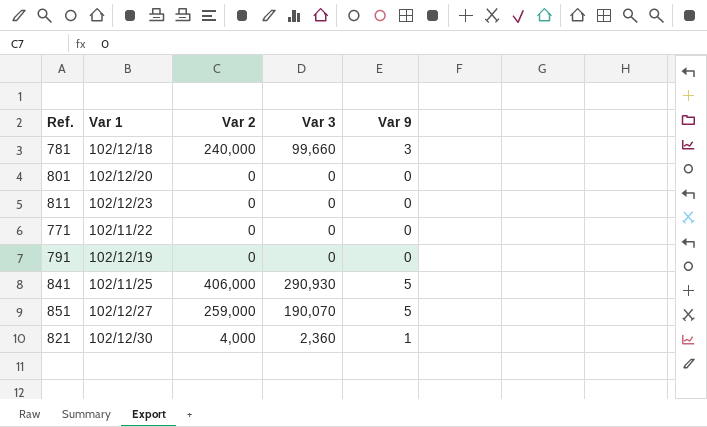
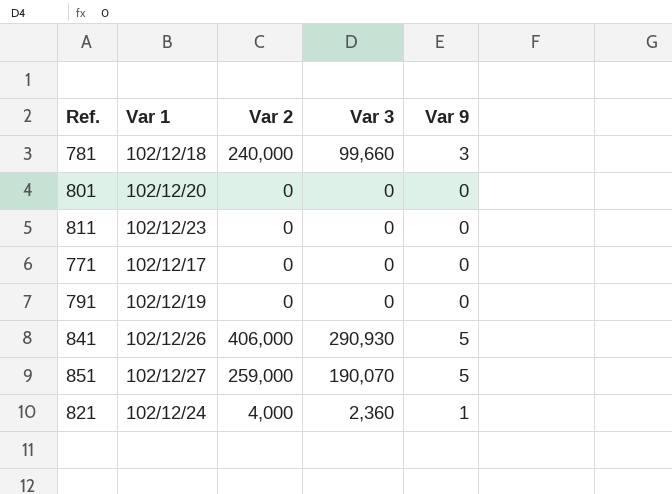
771 | Var 1: 102/11/22 -> 102/12/17
841 | Var 1: 102/11/25 -> 102/12/26
821 | Var 1: 102/12/30 -> 102/12/24

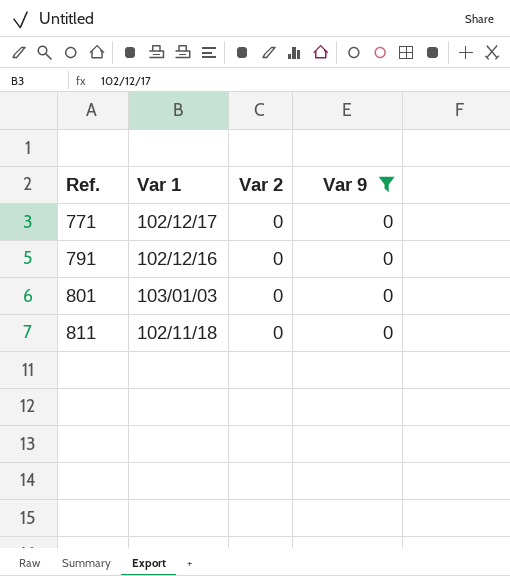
filter: none -> Var 9 = 0
row order: none -> Ref. ascending
column Var 3 | position: 4 -> none
791 | Var 1: 102/12/19 -> 102/12/16
801 | Var 1: 102/12/20 -> 103/01/03
811 | Var 1: 102/12/23 -> 102/11/18

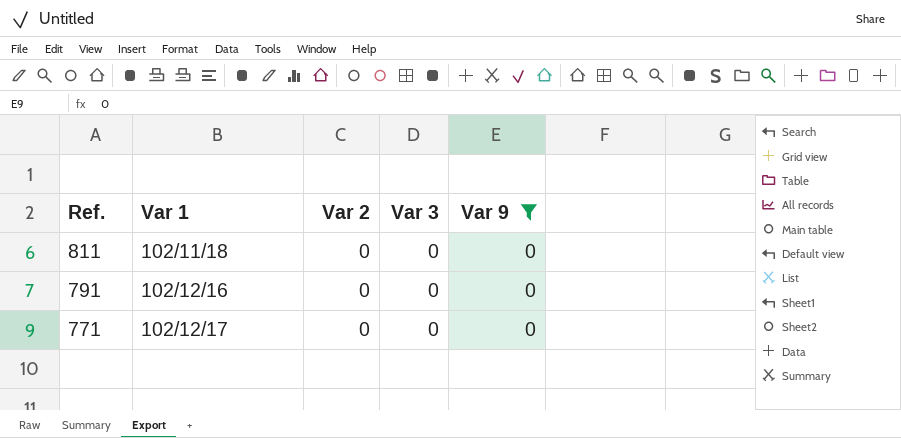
row order: Ref. ascending -> Ref. descending
column Var 3 | position: none -> 4
row 801: 103/01/03 | 0 | 0 -> none

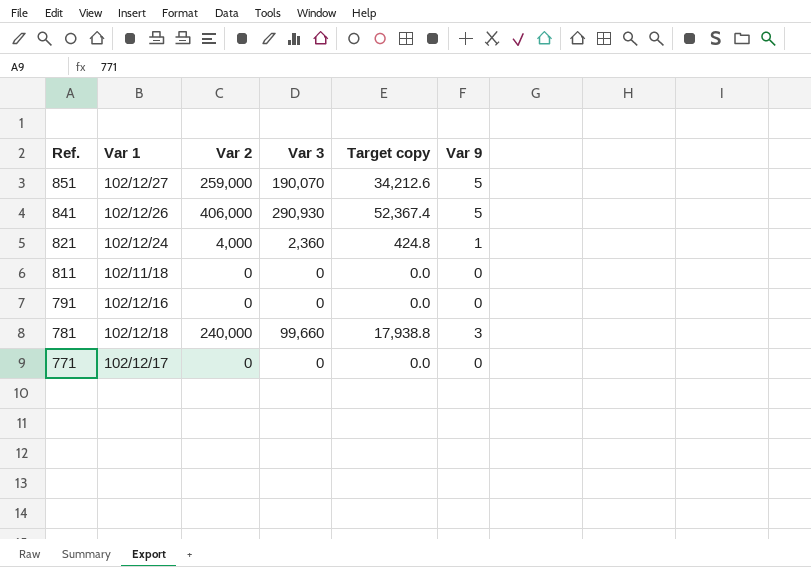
filter: Var 9 = 0 -> none
column Target copy | formula: none -> [Var 3] * 0.18

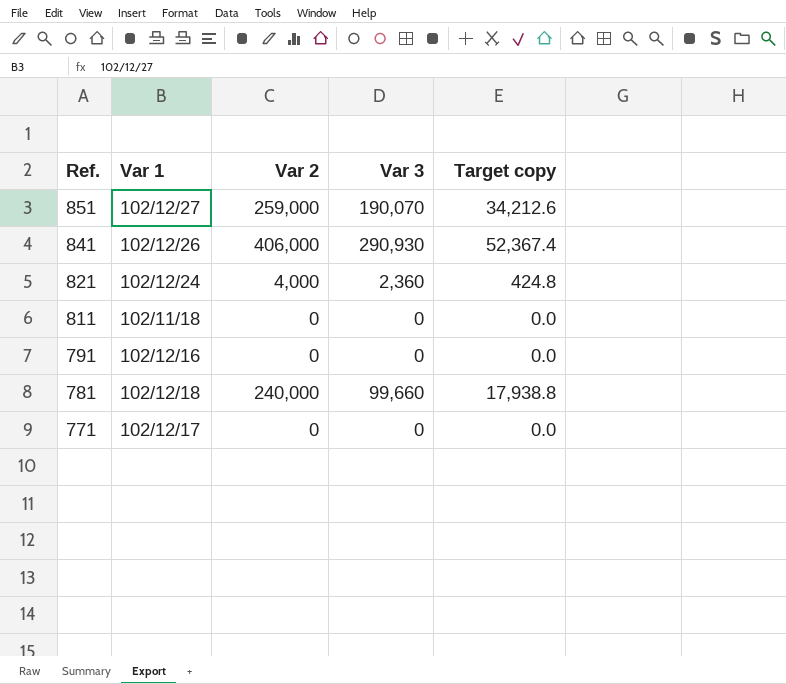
column Var 9 | position: 6 -> none

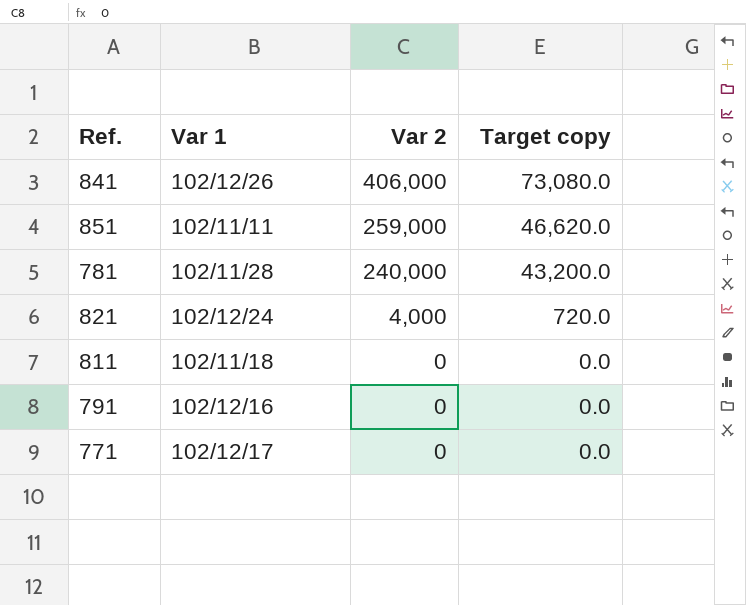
row order: Ref. descending -> Var 2 descending
column Var 3 | position: 4 -> none
column Target copy | formula: [Var 3] * 0.18 -> [Var 2] * 0.18
851 | Var 1: 102/12/27 -> 102/11/11
781 | Var 1: 102/12/18 -> 102/11/28

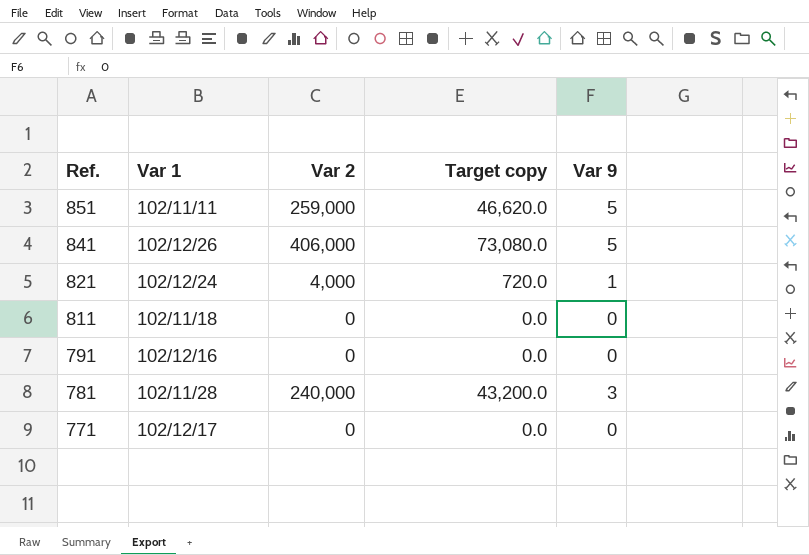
row order: Var 2 descending -> Ref. descending
column Var 9 | position: none -> 5

